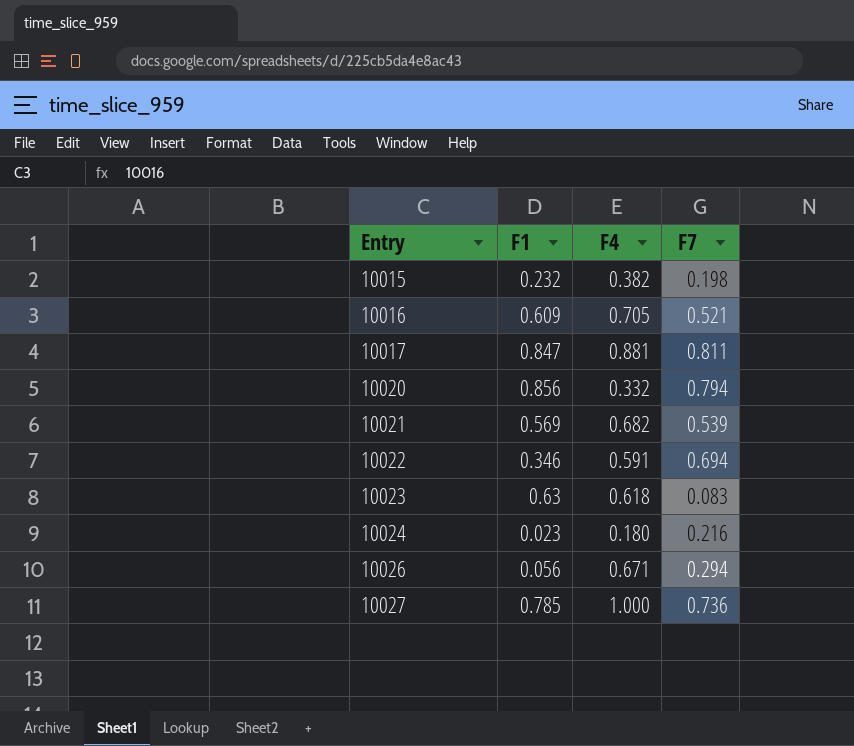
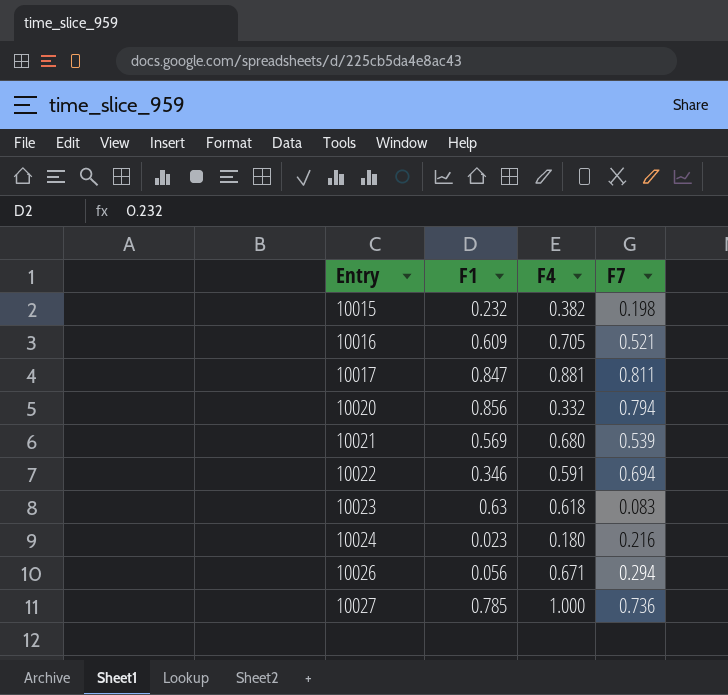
10021 | F4: 0.682 -> 0.680

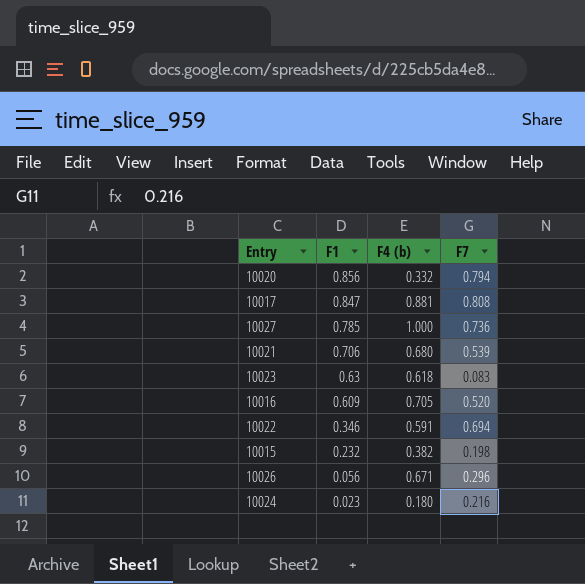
row order: Entry ascending -> F1 descending
column name: F4 -> F4 (b)
10017 | F7: 0.811 -> 0.808
10021 | F1: 0.569 -> 0.706
10016 | F7: 0.521 -> 0.520
10026 | F7: 0.294 -> 0.296

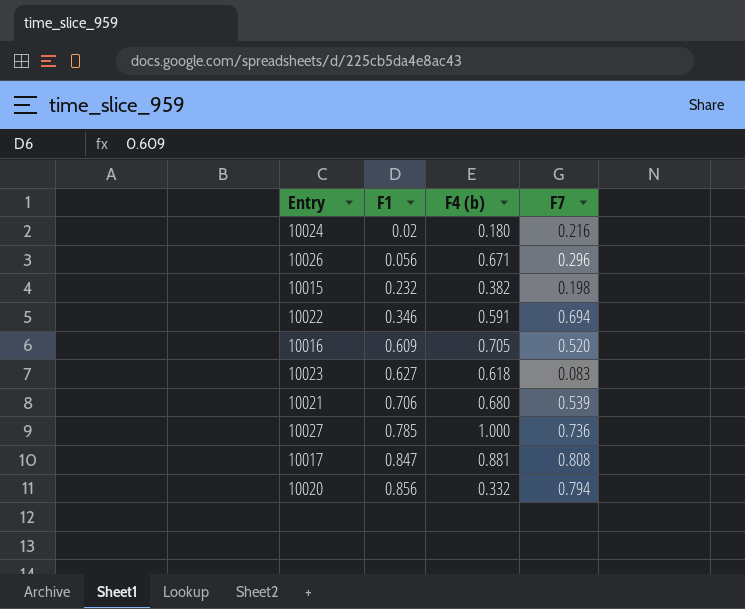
row order: F1 descending -> F1 ascending
10024 | F1: 0.023 -> 0.02
10023 | F1: 0.63 -> 0.627

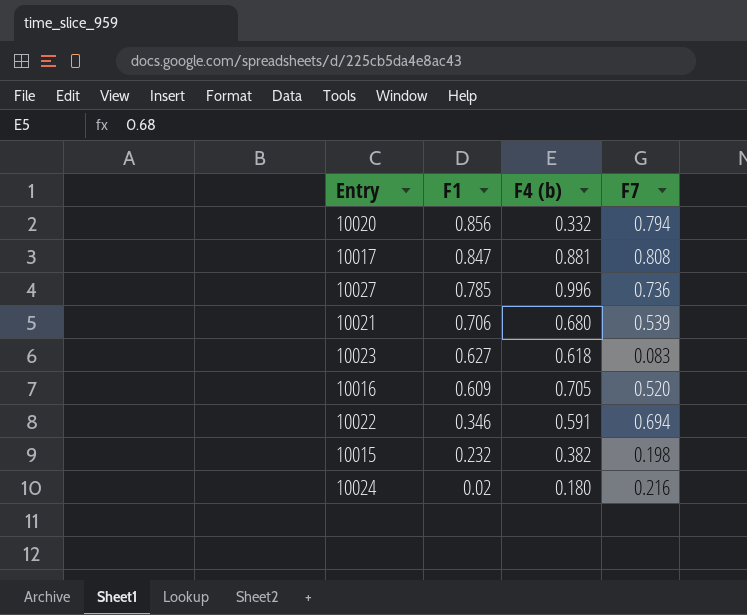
row order: F1 ascending -> F1 descending
row 10026: 0.056 | 0.671 | 0.296 -> none
10027 | F4 (b): 1.000 -> 0.996

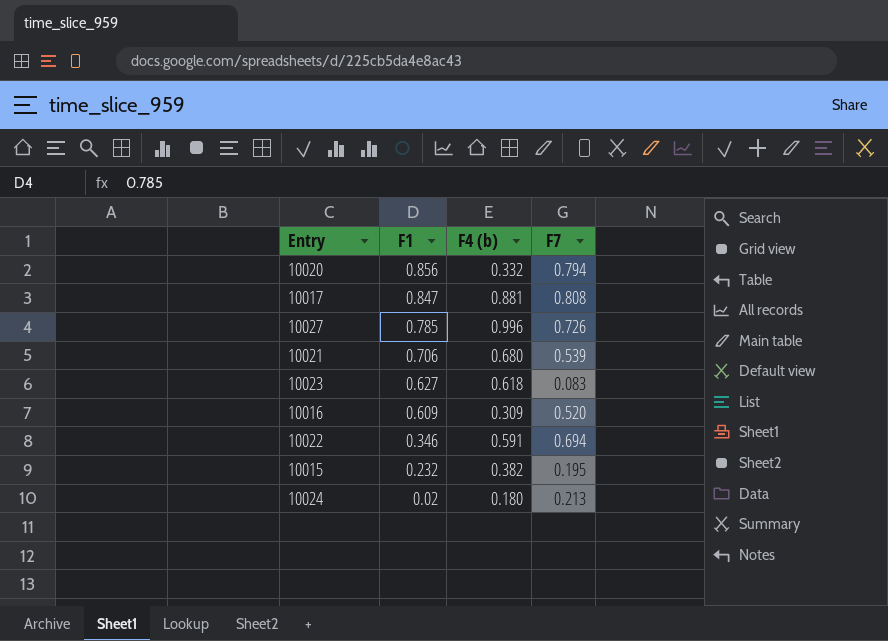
10027 | F7: 0.736 -> 0.726
10016 | F4 (b): 0.705 -> 0.309
10015 | F7: 0.198 -> 0.195
10024 | F7: 0.216 -> 0.213

